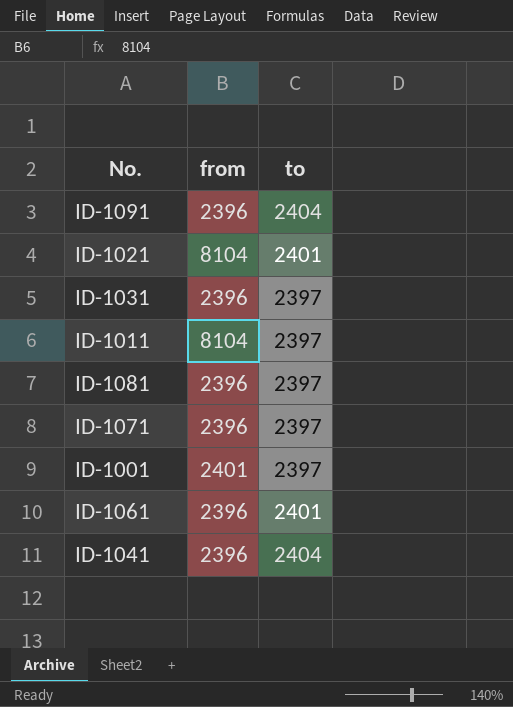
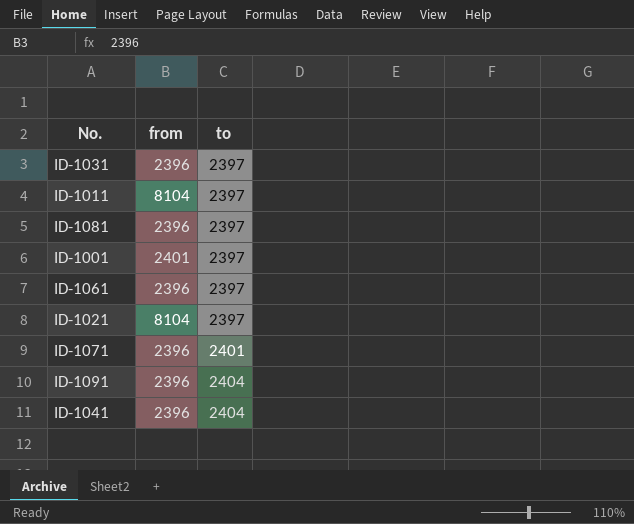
row order: none -> to ascending
ID-1061 | to: 2401 -> 2397
ID-1021 | to: 2401 -> 2397
ID-1071 | to: 2397 -> 2401

